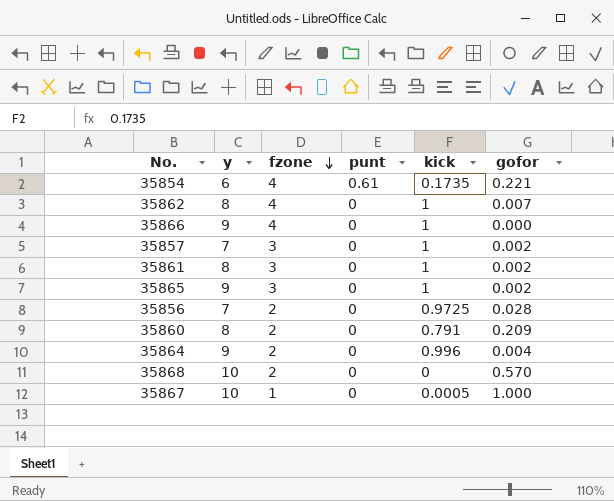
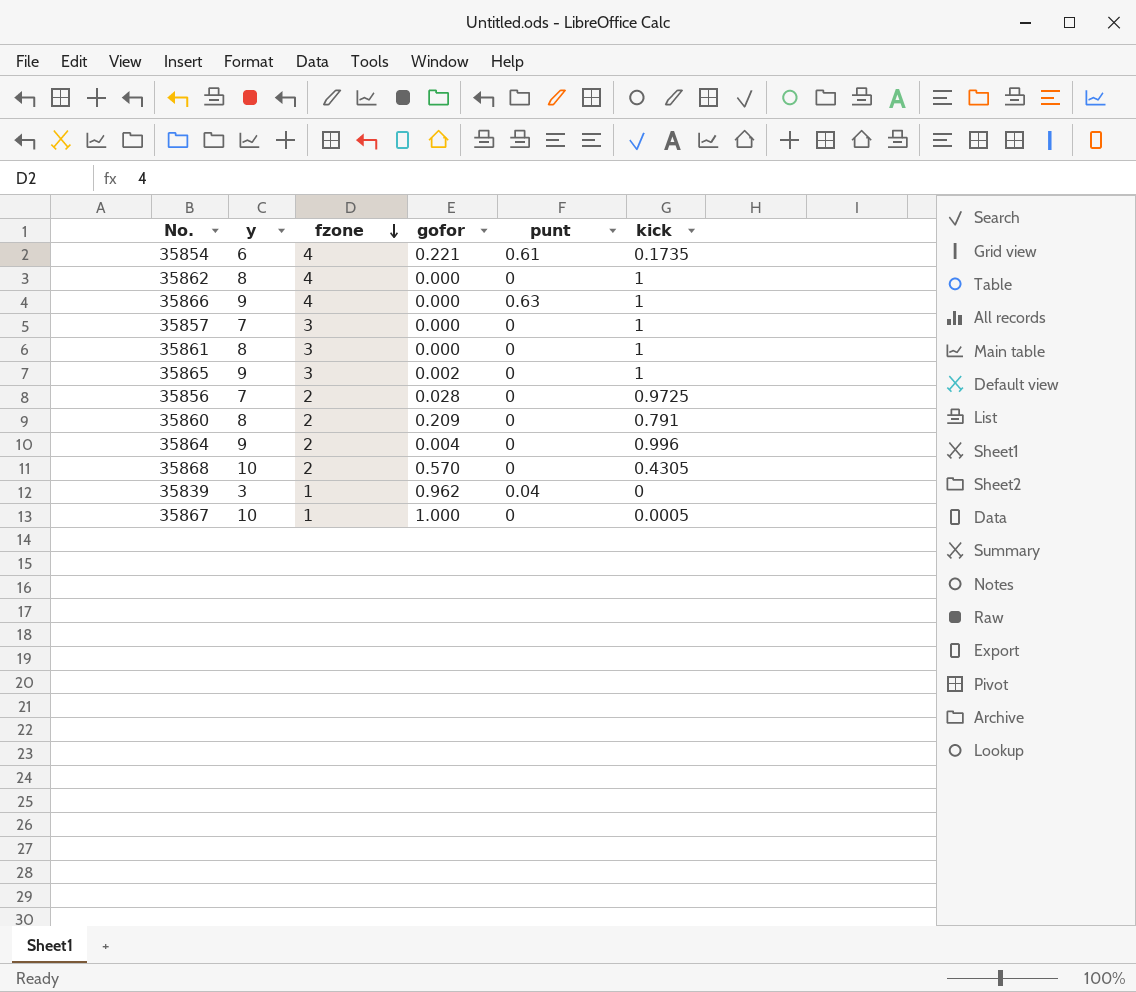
column gofor | position: 6 -> 4
35862 | gofor: 0.007 -> 0.000
35866 | punt: 0 -> 0.63
35857 | gofor: 0.002 -> 0.000
35861 | gofor: 0.002 -> 0.000
35868 | kick: 0 -> 0.4305
row 35839: none -> 3 | 1 | 0.962 | 0.04 | 0

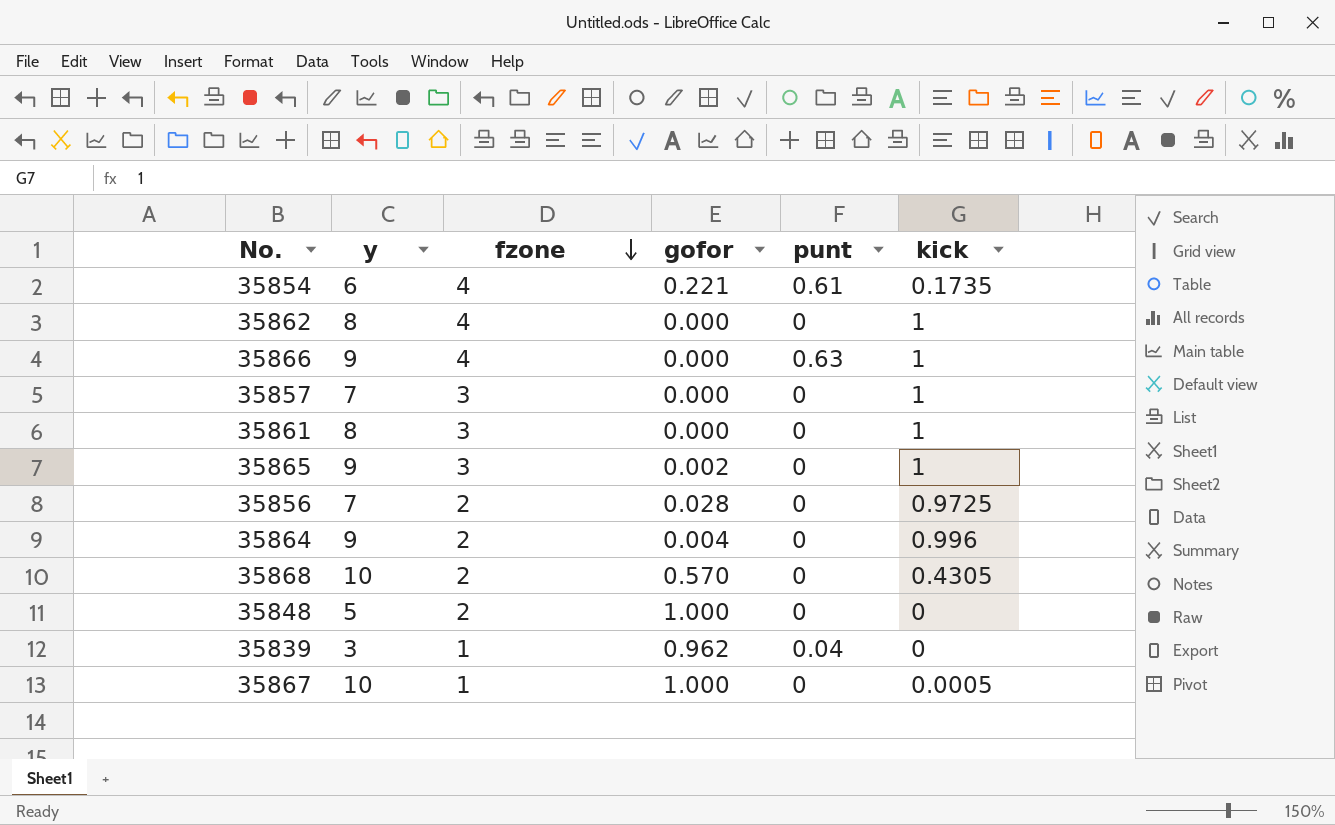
row 35860: 8 | 2 | 0.209 | 0 | 0.791 -> none
row 35848: none -> 5 | 2 | 1.000 | 0 | 0

